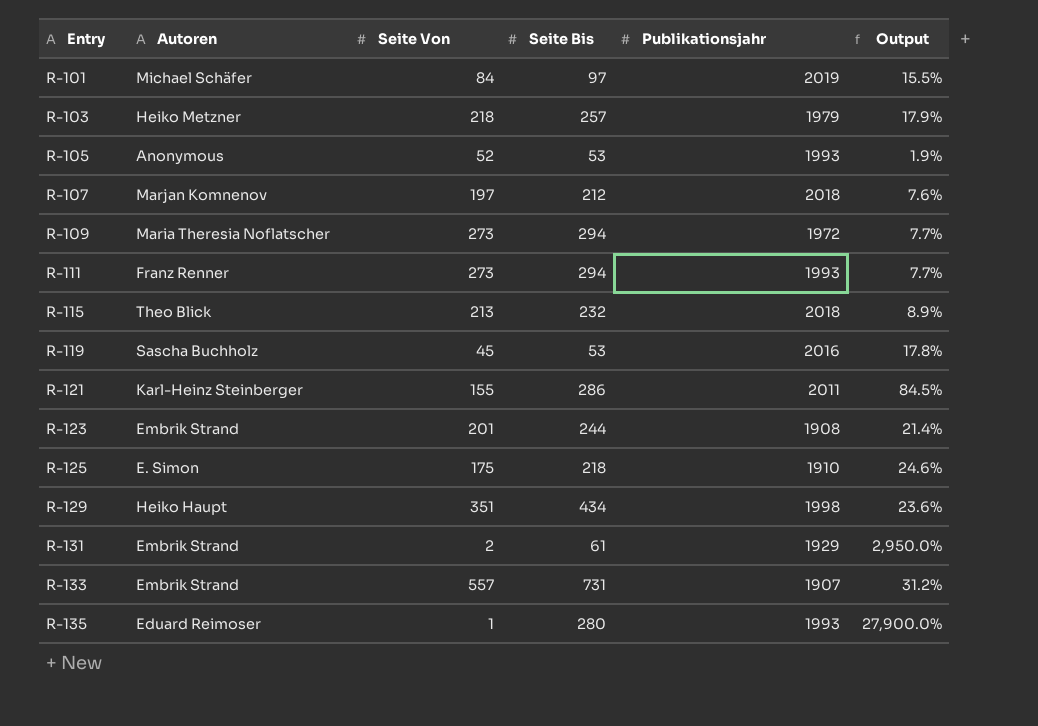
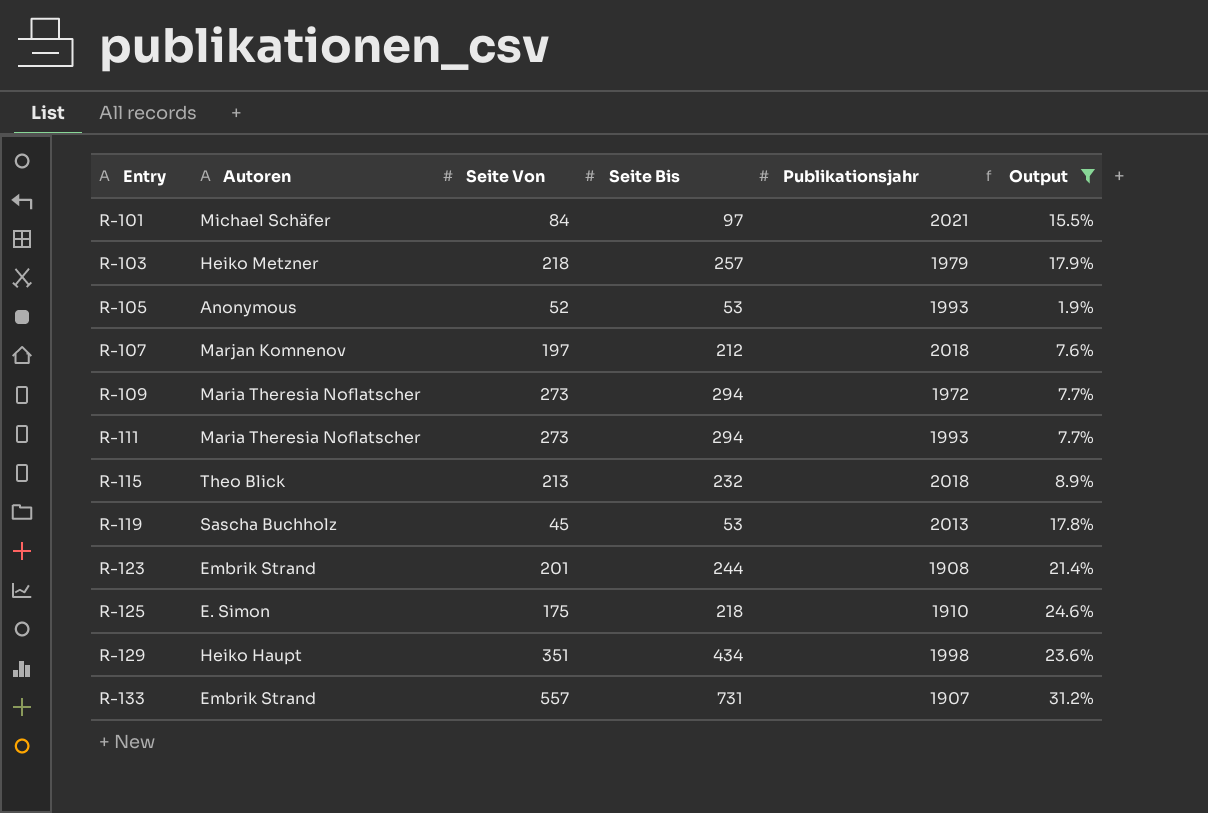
filter: none -> Output <= 31.2%
R-101 | Publikationsjahr: 2019 -> 2021
R-111 | Autoren: Franz Renner -> Maria Theresia Noflatscher
R-119 | Publikationsjahr: 2016 -> 2013

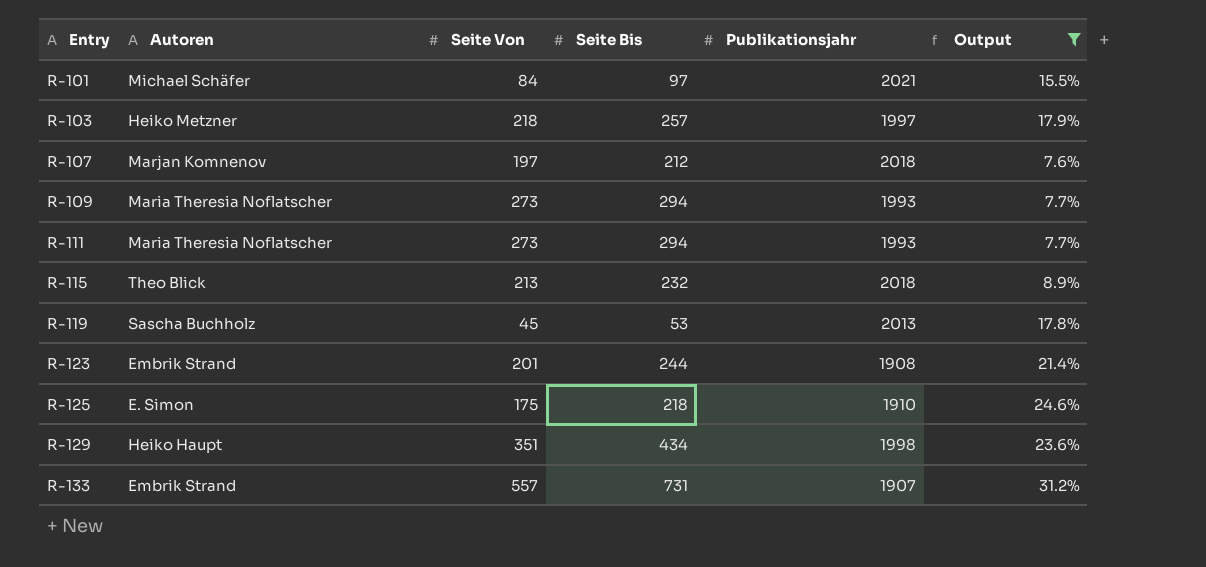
row R-105: Anonymous | 52 | 53 | 1993 | 1.9% -> none
R-103 | Publikationsjahr: 1979 -> 1997
R-109 | Publikationsjahr: 1972 -> 1993

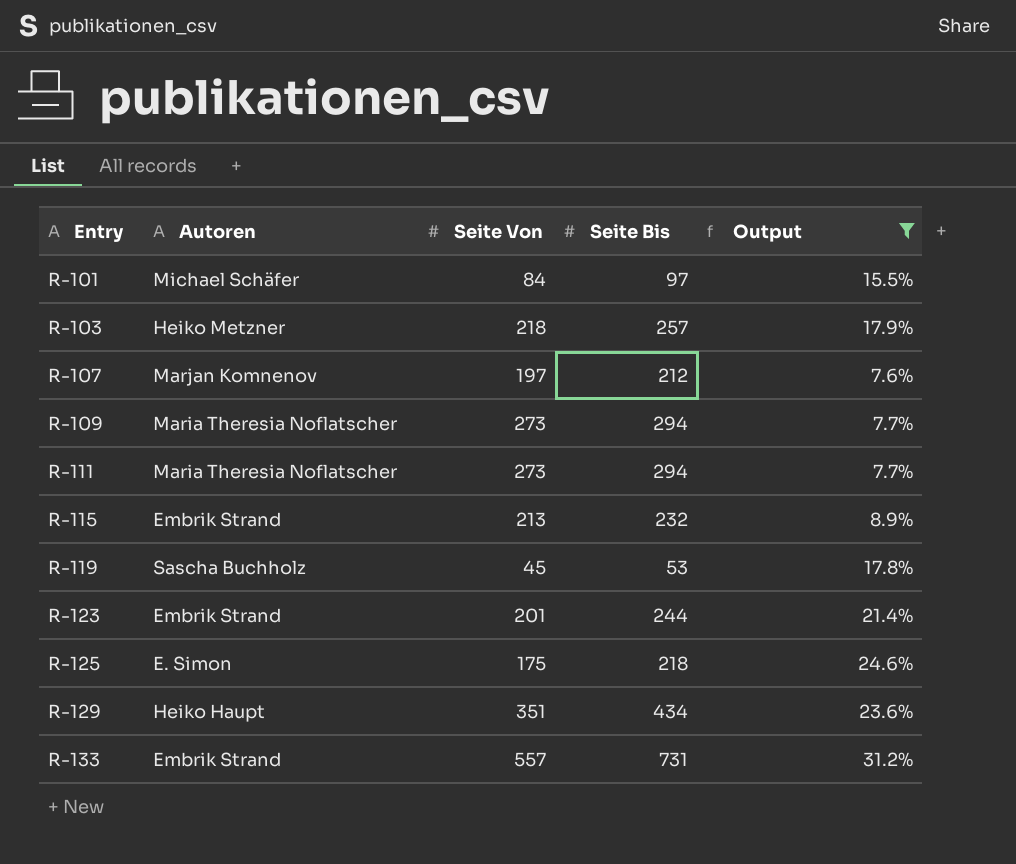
column Publikationsjahr | position: 5 -> none
R-115 | Autoren: Theo Blick -> Embrik Strand

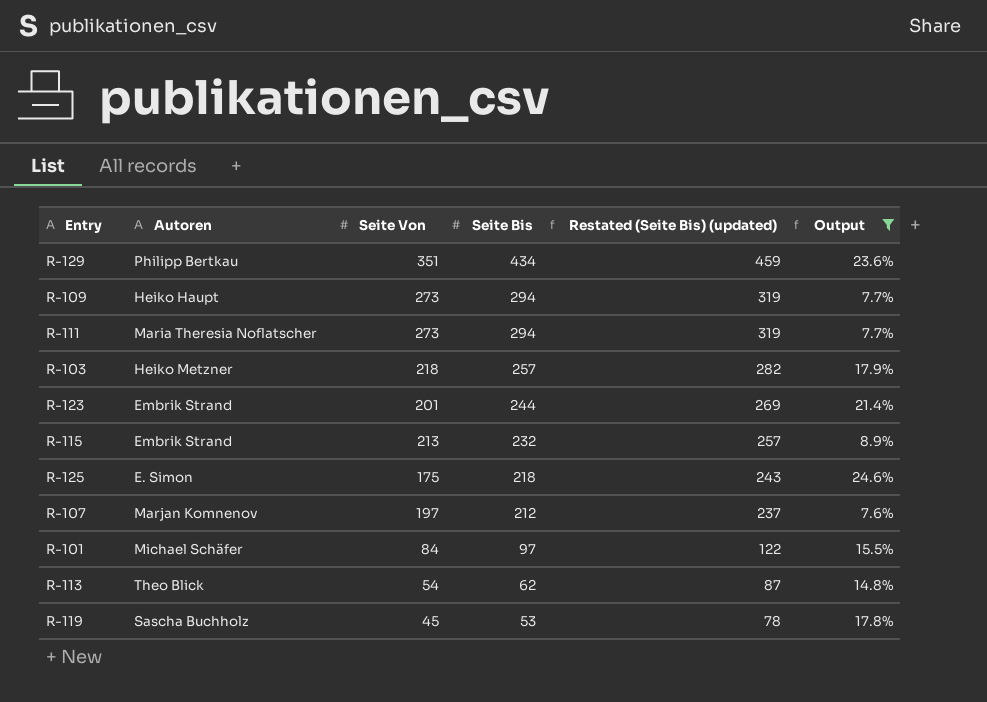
row order: Entry ascending -> Seite Bis descending
column Restated (Seite Bis) (updated) | formula: none -> [Seite Bis] + 25
row R-133: Embrik Strand | 557 | 731 | 31.2% -> none
R-129 | Autoren: Heiko Haupt -> Philipp Bertkau
R-109 | Autoren: Maria Theresia Noflatscher -> Heiko Haupt
row R-113: none -> Theo Blick | 54 | 62 | 87 | 14.8%

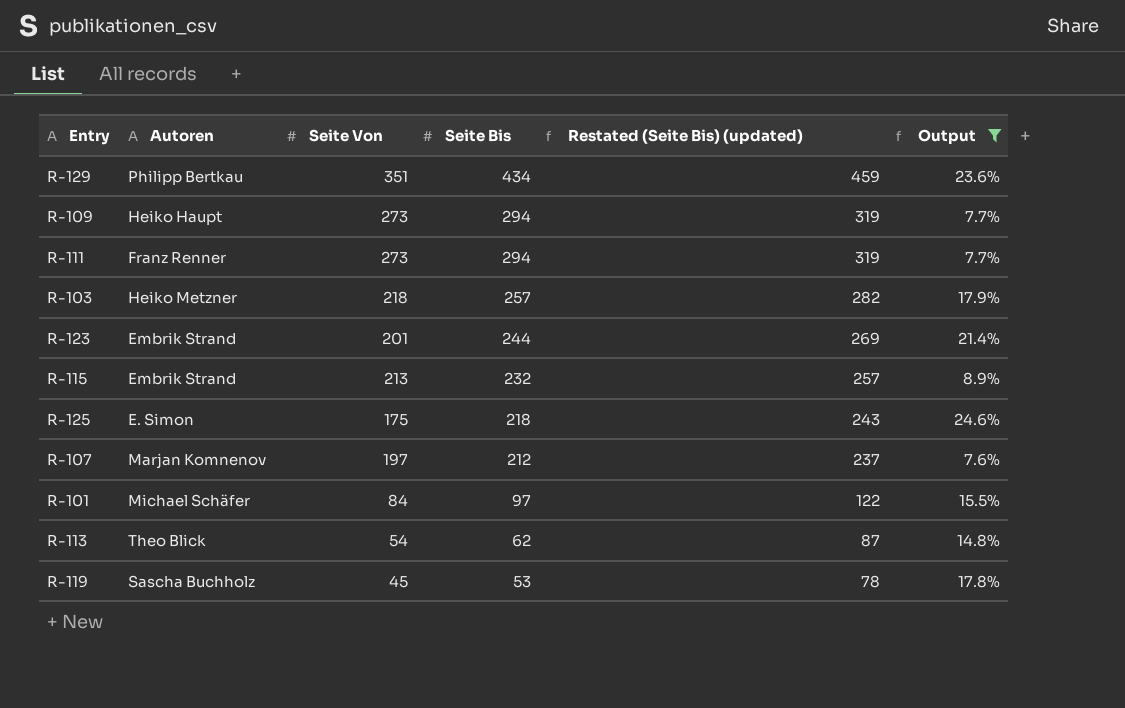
R-111 | Autoren: Maria Theresia Noflatscher -> Franz Renner

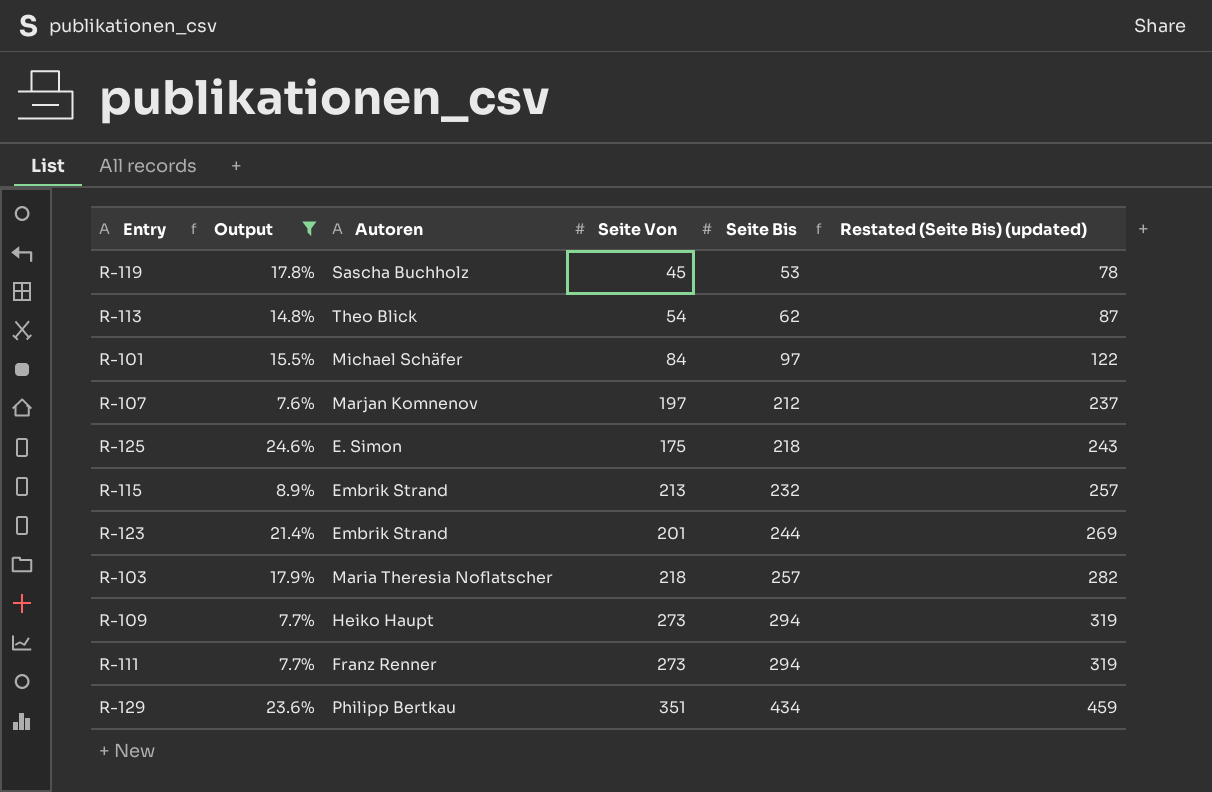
row order: Seite Bis descending -> Seite Bis ascending
column Output | position: 6 -> 2
R-103 | Autoren: Heiko Metzner -> Maria Theresia Noflatscher

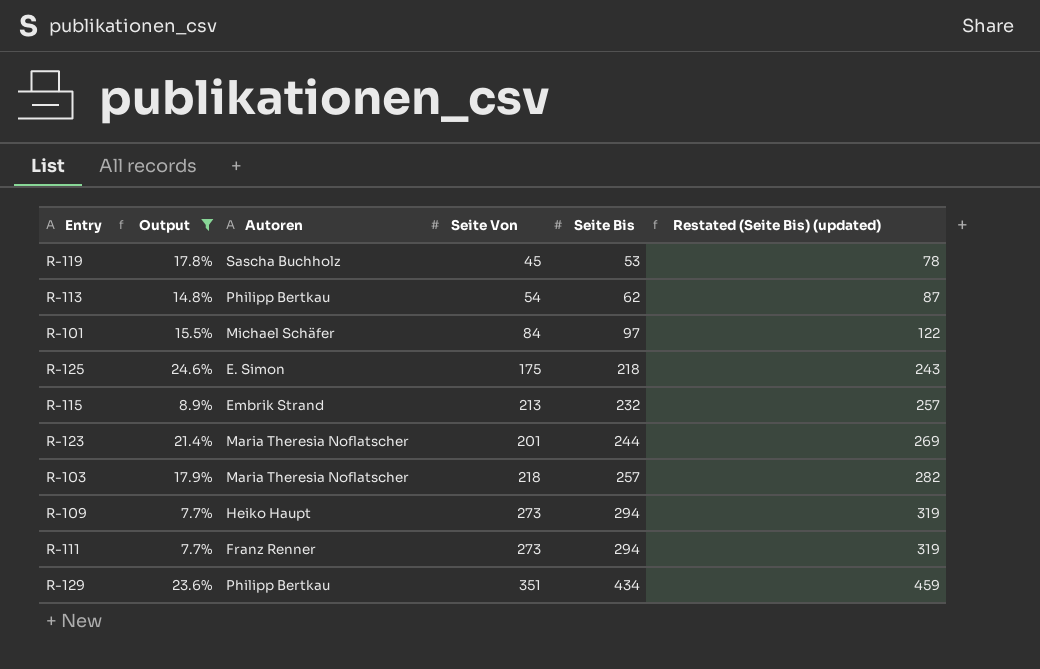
row R-107: 7.6% | Marjan Komnenov | 197 | 212 | 237 -> none
R-113 | Autoren: Theo Blick -> Philipp Bertkau
R-123 | Autoren: Embrik Strand -> Maria Theresia Noflatscher

